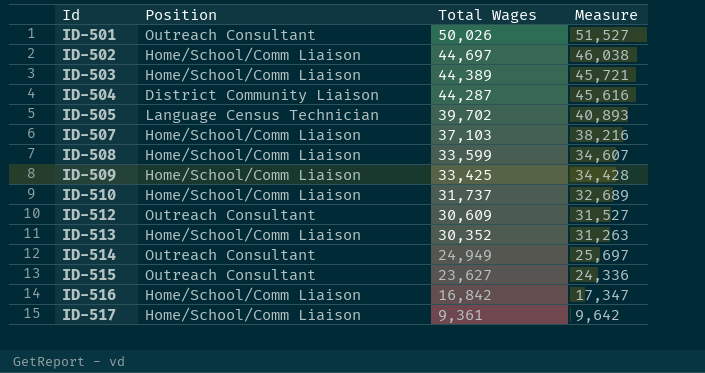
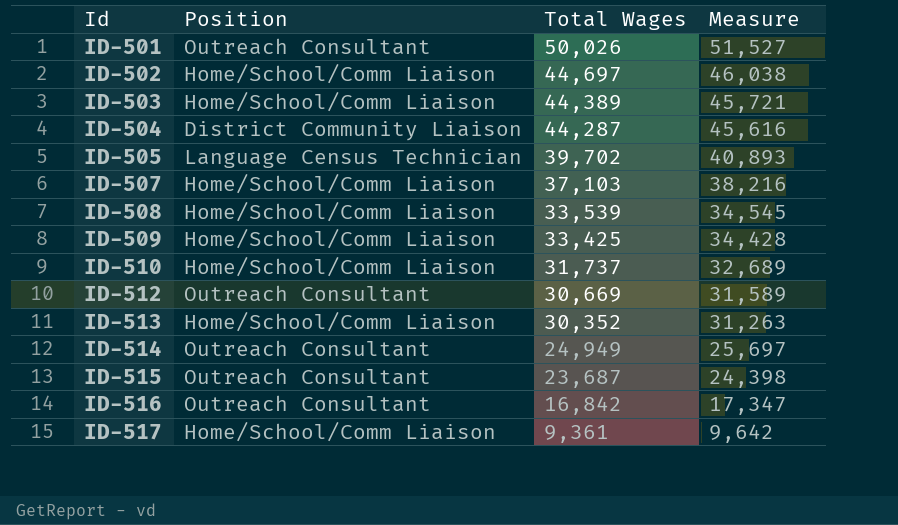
ID-508 | Total Wages: 33,599 -> 33,539
ID-508 | Measure: 34,607 -> 34,545
ID-512 | Total Wages: 30,609 -> 30,669
ID-512 | Measure: 31,527 -> 31,589
ID-515 | Total Wages: 23,627 -> 23,687
ID-515 | Measure: 24,336 -> 24,398
ID-516 | Position: Home/School/Comm Liaison -> Outreach Consultant

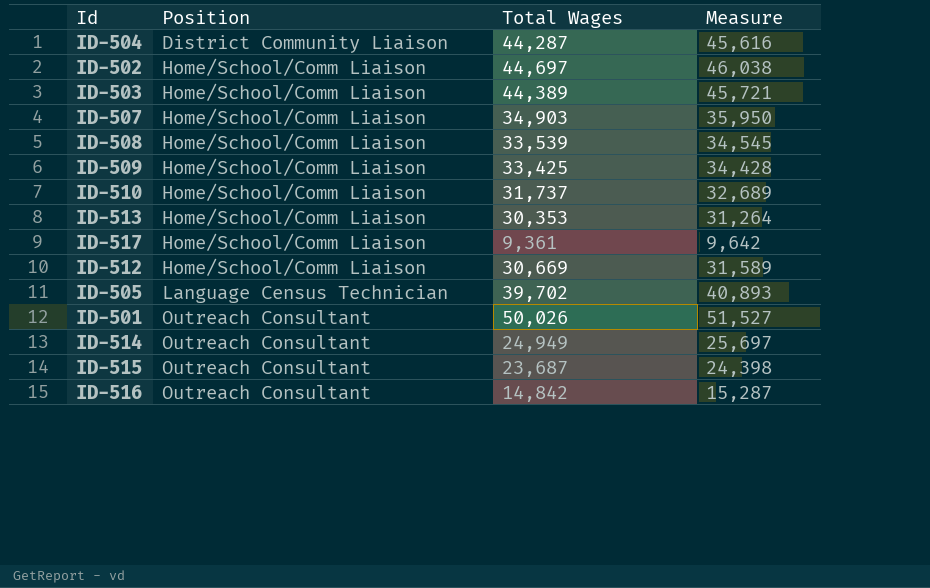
row order: Id ascending -> Position ascending
ID-507 | Total Wages: 37,103 -> 34,903
ID-507 | Measure: 38,216 -> 35,950
ID-513 | Total Wages: 30,352 -> 30,353
ID-513 | Measure: 31,263 -> 31,264
ID-512 | Position: Outreach Consultant -> Home/School/Comm Liaison
ID-516 | Total Wages: 16,842 -> 14,842
ID-516 | Measure: 17,347 -> 15,287

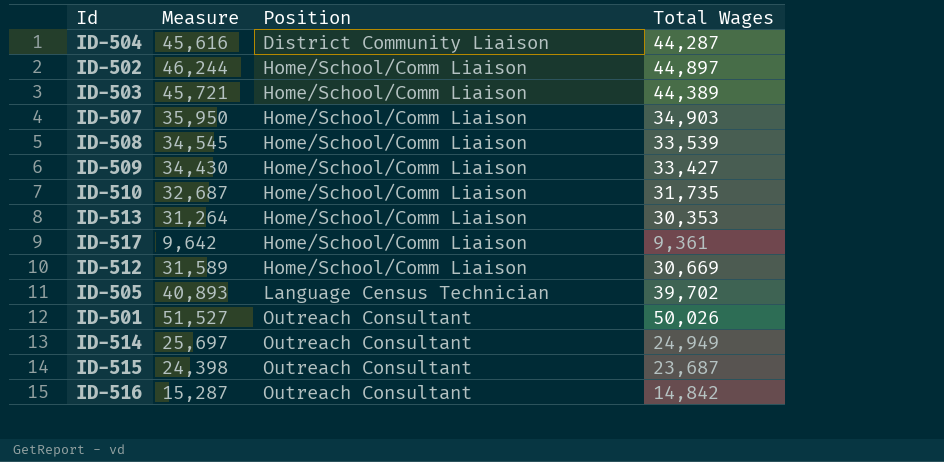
column Measure | position: 4 -> 2
ID-502 | Measure: 46,038 -> 46,244
ID-502 | Total Wages: 44,697 -> 44,897
ID-509 | Measure: 34,428 -> 34,430
ID-509 | Total Wages: 33,425 -> 33,427
ID-510 | Measure: 32,689 -> 32,687
ID-510 | Total Wages: 31,737 -> 31,735

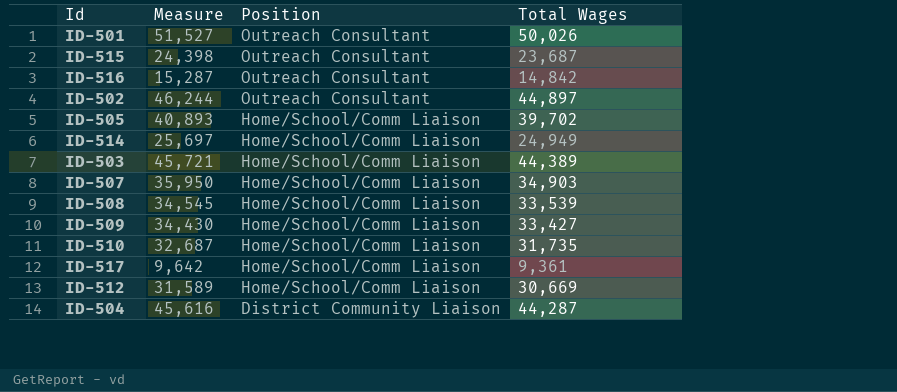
row order: Position ascending -> Position descending
row ID-513: 31,264 | Home/School/Comm Liaison | 30,353 -> none
ID-502 | Position: Home/School/Comm Liaison -> Outreach Consultant
ID-505 | Position: Language Census Technician -> Home/School/Comm Liaison
ID-514 | Position: Outreach Consultant -> Home/School/Comm Liaison

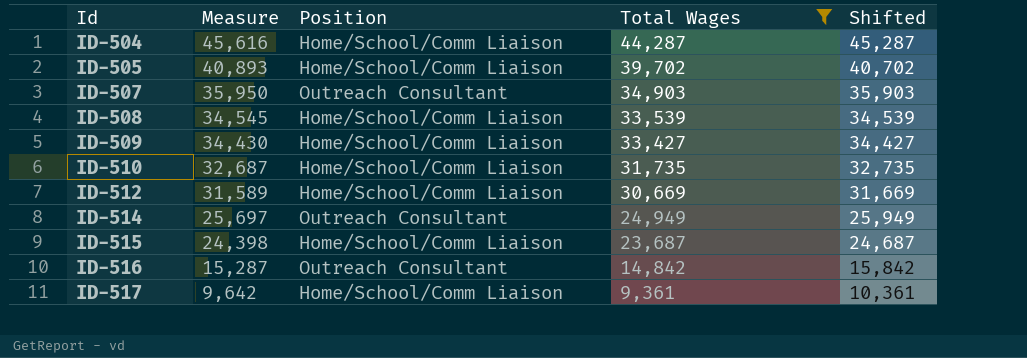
filter: none -> Total Wages <= 44,287
row order: Position descending -> Id ascending
column Shifted | formula: none -> [Total Wages] + 1000
ID-504 | Position: District Community Liaison -> Home/School/Comm Liaison
ID-507 | Position: Home/School/Comm Liaison -> Outreach Consultant
ID-514 | Position: Home/School/Comm Liaison -> Outreach Consultant
ID-515 | Position: Outreach Consultant -> Home/School/Comm Liaison

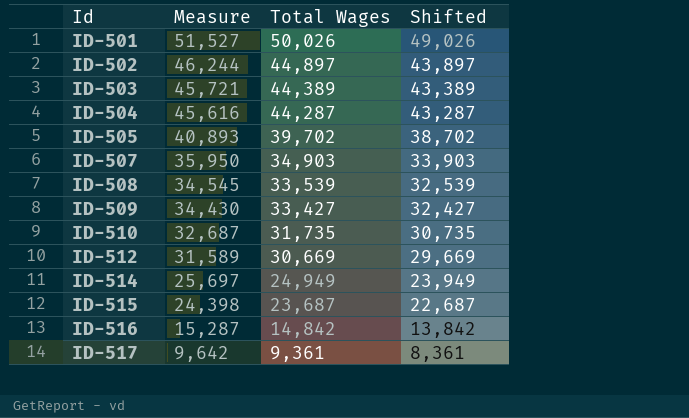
filter: Total Wages <= 44,287 -> none
column Position | position: 3 -> none
column Shifted | formula: [Total Wages] + 1000 -> [Total Wages] - 1000

